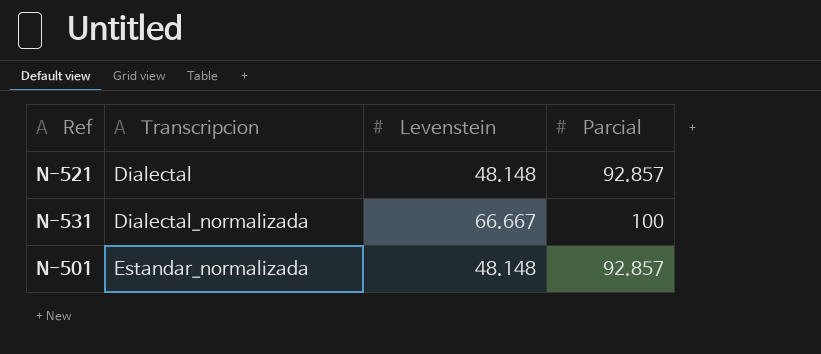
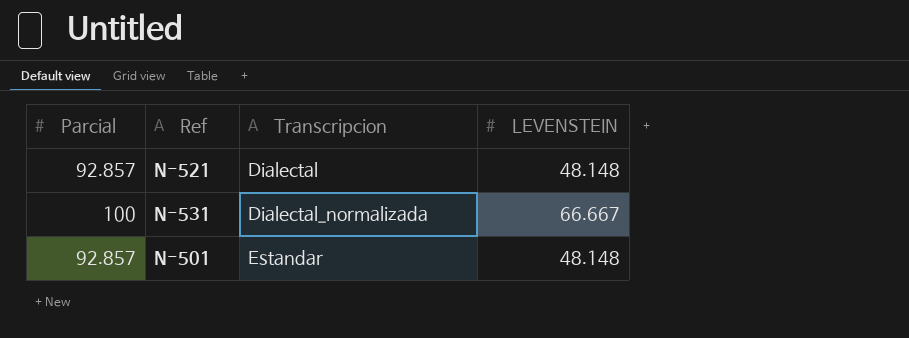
column Parcial | position: 4 -> 1
column name: Levenstein -> LEVENSTEIN
N-501 | Transcripcion: Estandar_normalizada -> Estandar

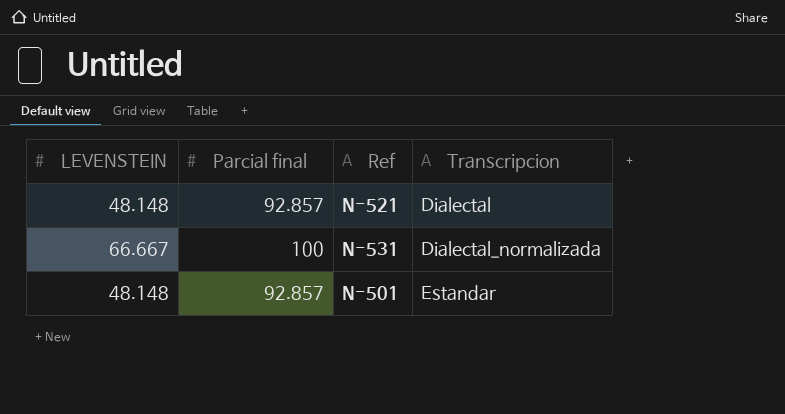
column LEVENSTEIN | position: 4 -> 1
column name: Parcial -> Parcial final

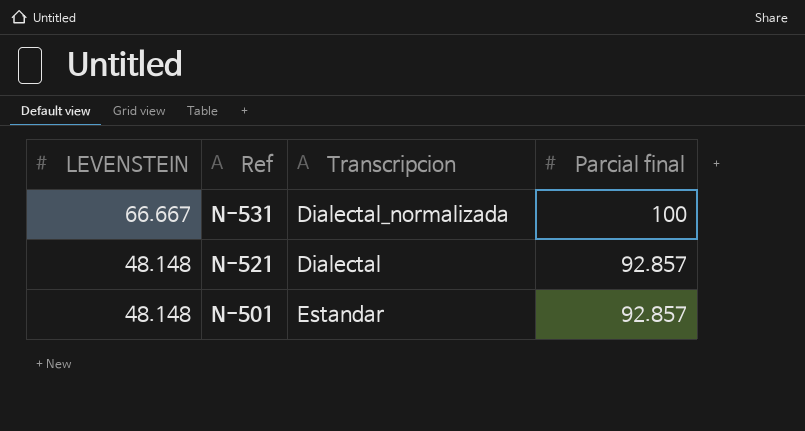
row order: Transcripcion ascending -> LEVENSTEIN descending
column Parcial final | position: 2 -> 4

